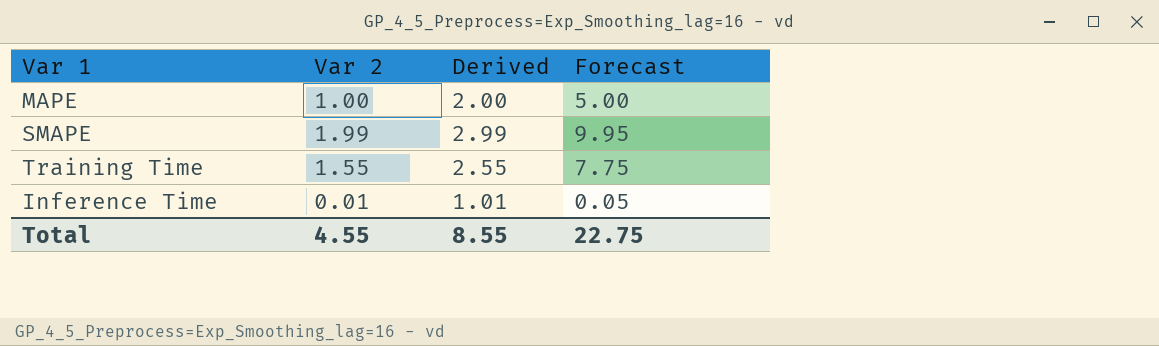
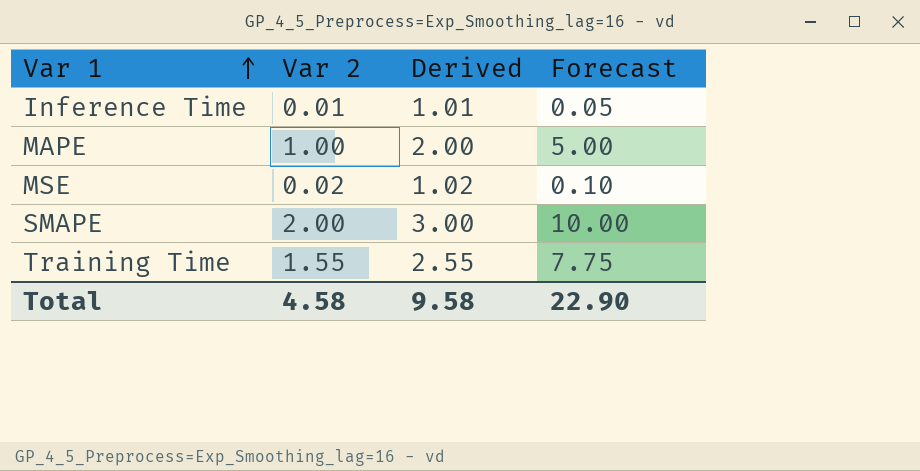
row order: none -> Var 1 ascending
row MSE: none -> 0.02 | 1.02 | 0.10
SMAPE | Var 2: 1.99 -> 2.00
SMAPE | Derived: 2.99 -> 3.00
SMAPE | Forecast: 9.95 -> 10.00
Total | Var 2: 4.55 -> 4.58
Total | Derived: 8.55 -> 9.58
Total | Forecast: 22.75 -> 22.90

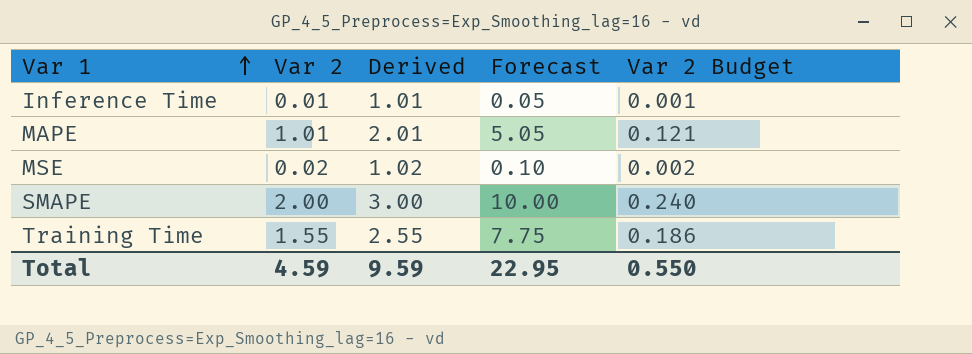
column Var 2 Budget | formula: none -> [Var 2] * 0.12
MAPE | Var 2: 1.00 -> 1.01
MAPE | Derived: 2.00 -> 2.01
MAPE | Forecast: 5.00 -> 5.05
Total | Var 2: 4.58 -> 4.59
Total | Derived: 9.58 -> 9.59
Total | Forecast: 22.90 -> 22.95

